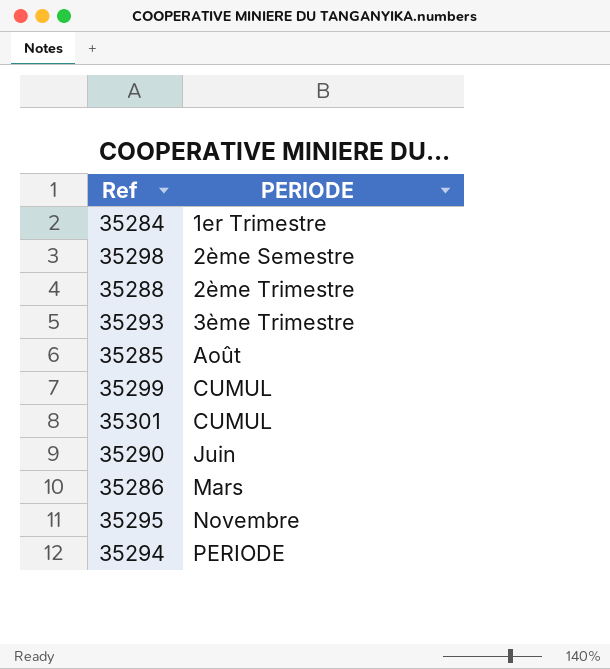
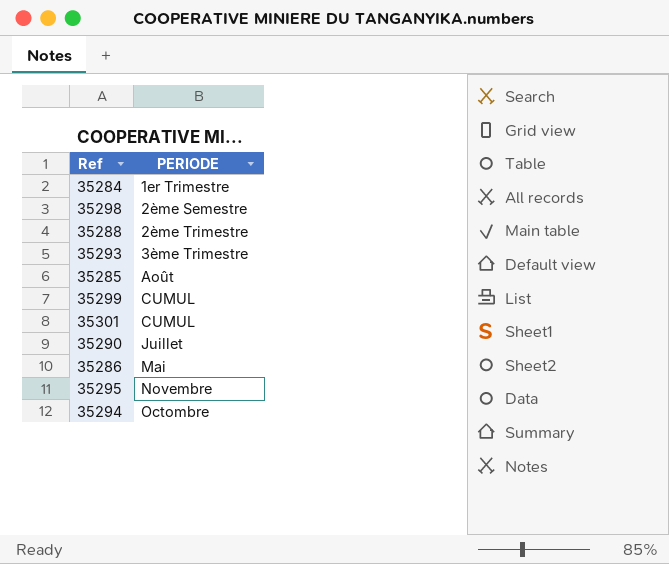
35290 | PERIODE: Juin -> Juillet
35286 | PERIODE: Mars -> Mai
35294 | PERIODE: PERIODE -> Octombre

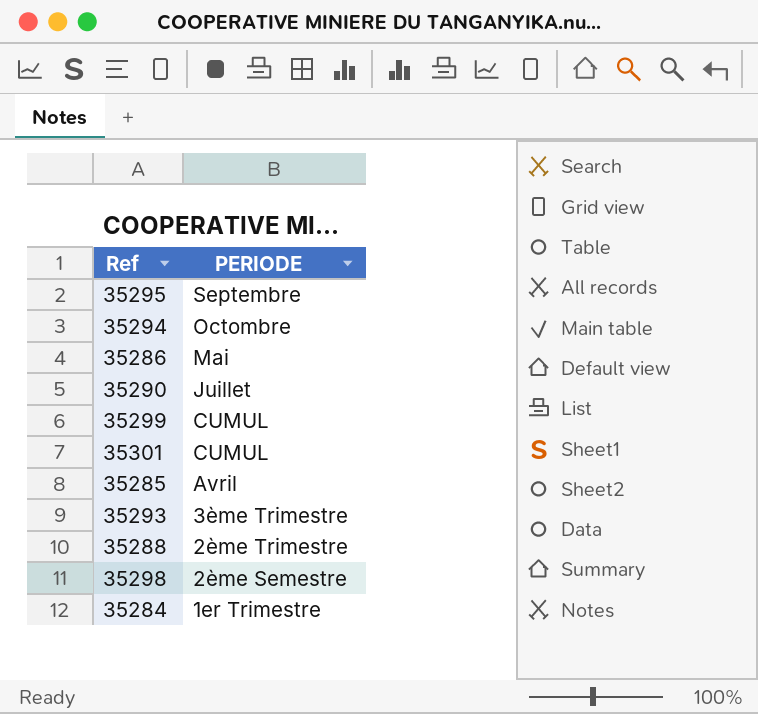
row order: PERIODE ascending -> PERIODE descending
35295 | PERIODE: Novembre -> Septembre
35285 | PERIODE: Août -> Avril

